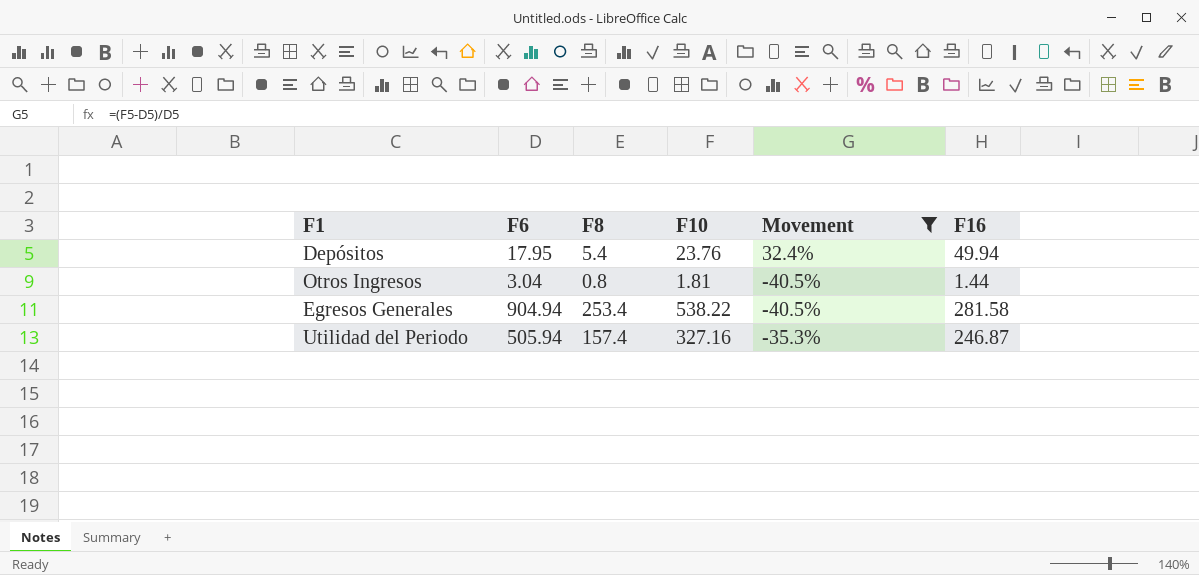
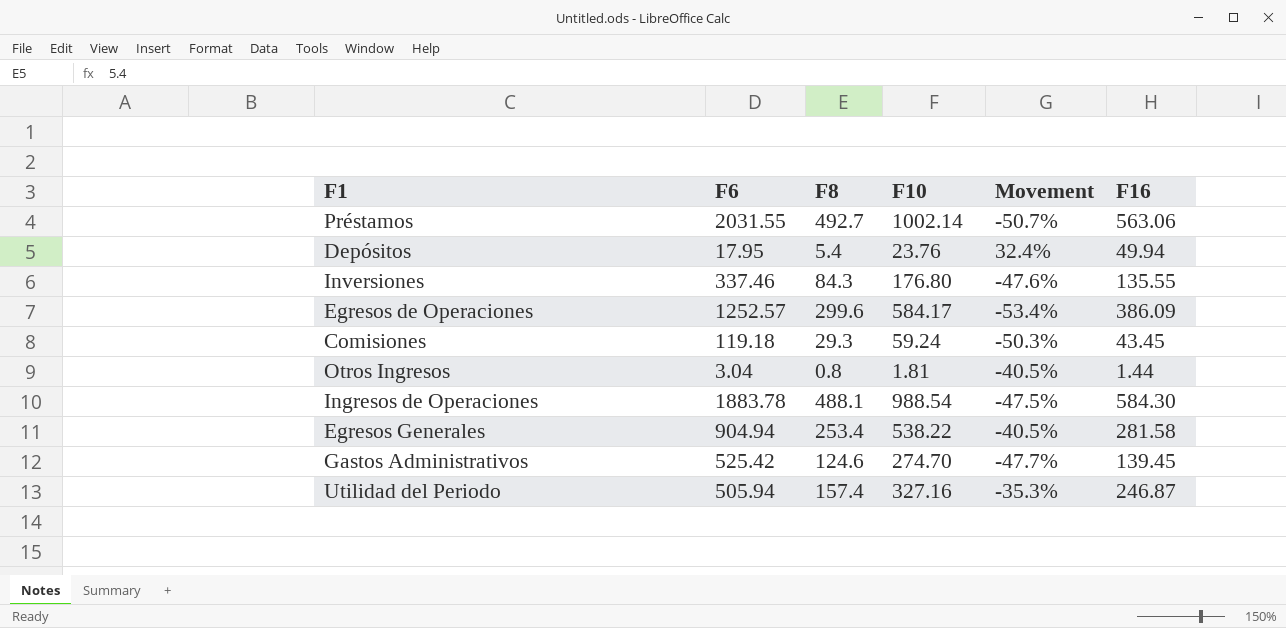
filter: Movement >= -40.5% -> none

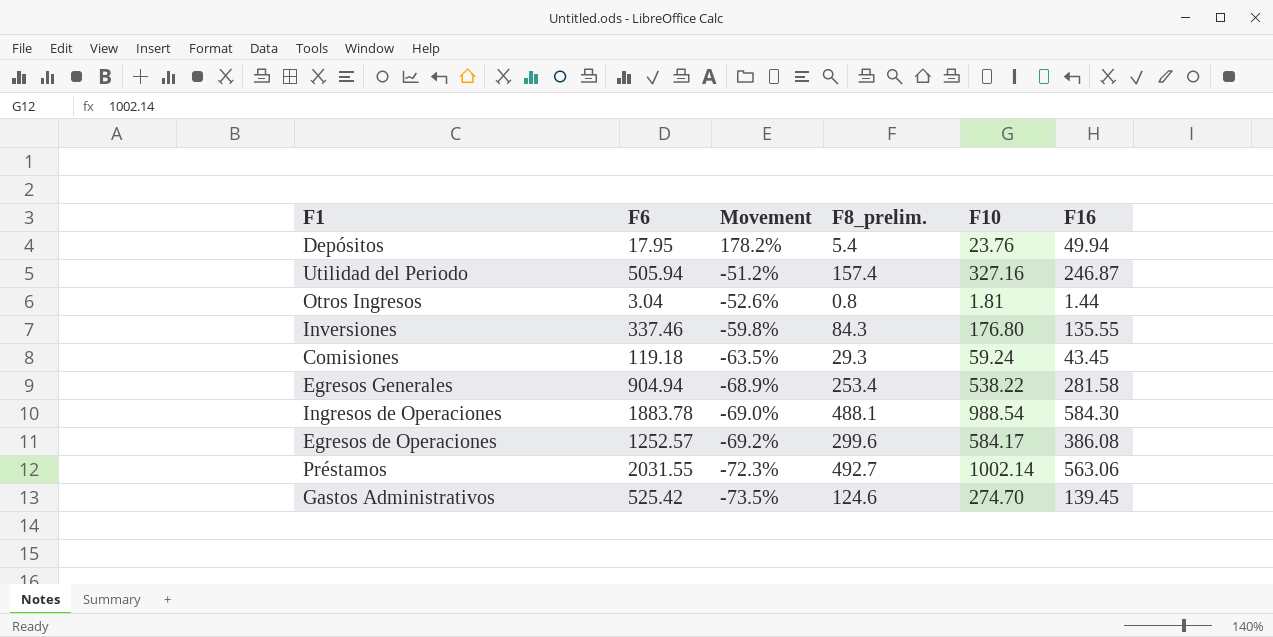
row order: none -> Movement descending
column Movement | formula: ([F10] - [F6]) / [F6] -> ([F16] - [F6]) / [F6]
column Movement | position: 5 -> 3
column name: F8 -> F8_prelim.
Egresos de Operaciones | F16: 386.09 -> 386.08

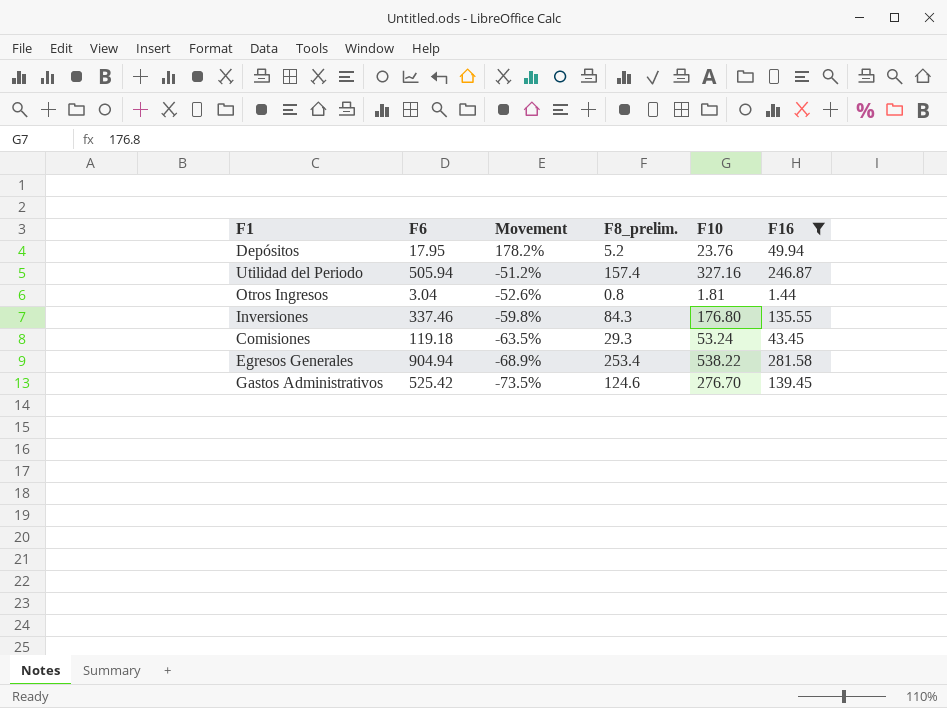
filter: none -> F16 <= 281.58
Depósitos | F8_prelim.: 5.4 -> 5.2
Comisiones | F10: 59.24 -> 53.24
Gastos Administrativos | F10: 274.70 -> 276.70

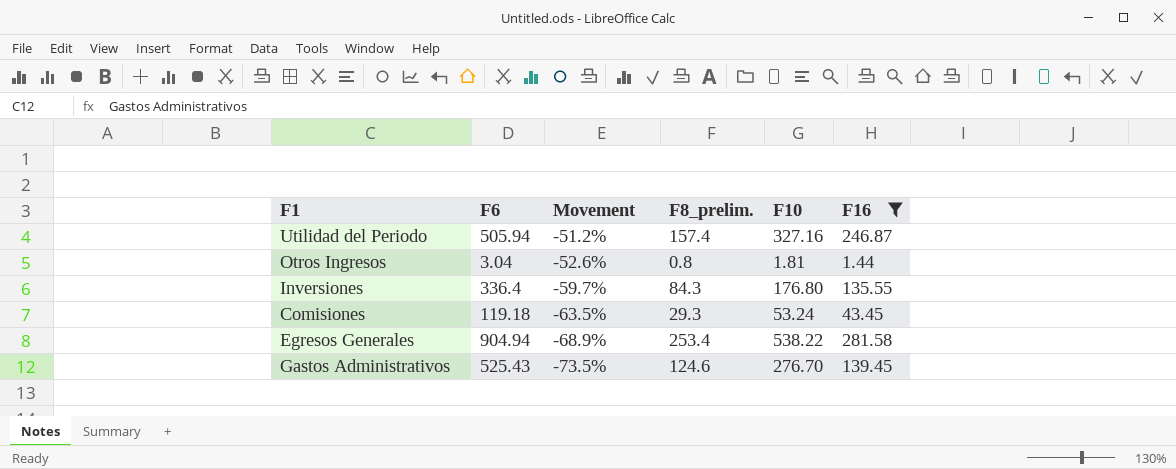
row Depósitos: 17.95 | 178.2% | 5.2 | 23.76 | 49.94 -> none
Inversiones | F6: 337.46 -> 336.4
Inversiones | Movement: -59.8% -> -59.7%
Gastos Administrativos | F6: 525.42 -> 525.43

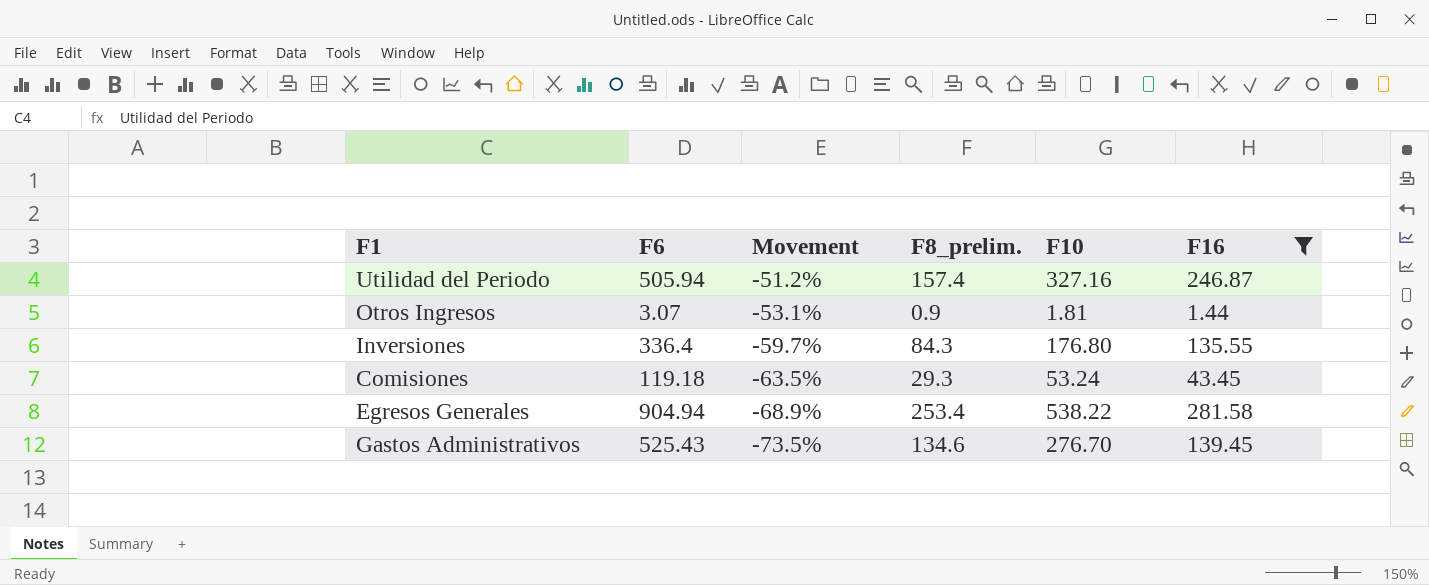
Otros Ingresos | F6: 3.04 -> 3.07
Otros Ingresos | Movement: -52.6% -> -53.1%
Otros Ingresos | F8_prelim.: 0.8 -> 0.9
Gastos Administrativos | F8_prelim.: 124.6 -> 134.6

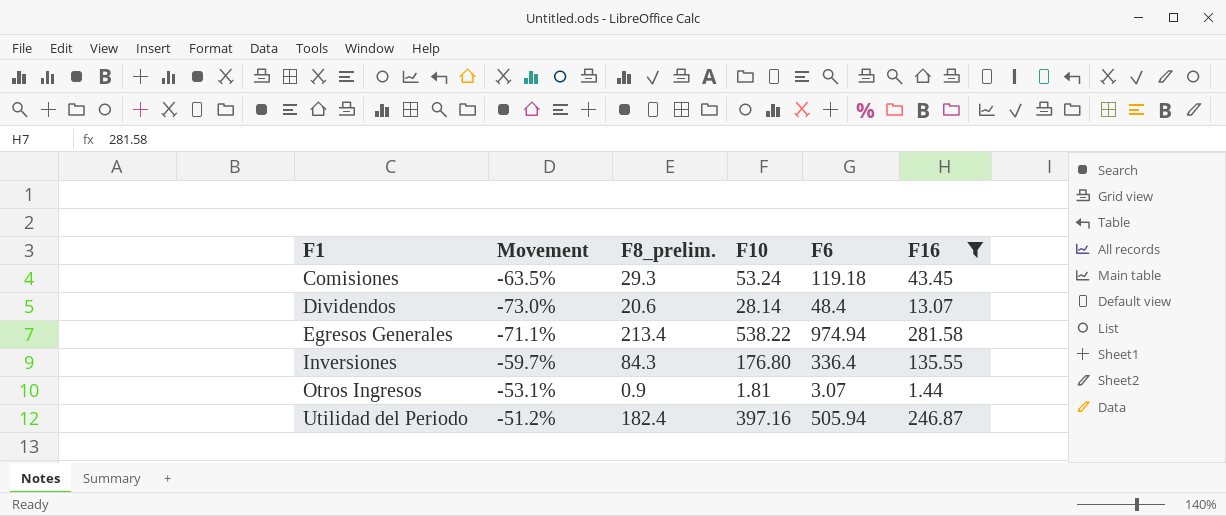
row order: Movement descending -> F1 ascending
column F6 | position: 2 -> 5
row Gastos Administrativos: 525.43 | -73.5% | 134.6 | 276.70 | 139.45 -> none
row Dividendos: none -> -73.0% | 20.6 | 28.14 | 48.4 | 13.07
Egresos Generales | Movement: -68.9% -> -71.1%
Egresos Generales | F8_prelim.: 253.4 -> 213.4
Egresos Generales | F6: 904.94 -> 974.94
Utilidad del Periodo | F8_prelim.: 157.4 -> 182.4
Utilidad del Periodo | F10: 327.16 -> 397.16

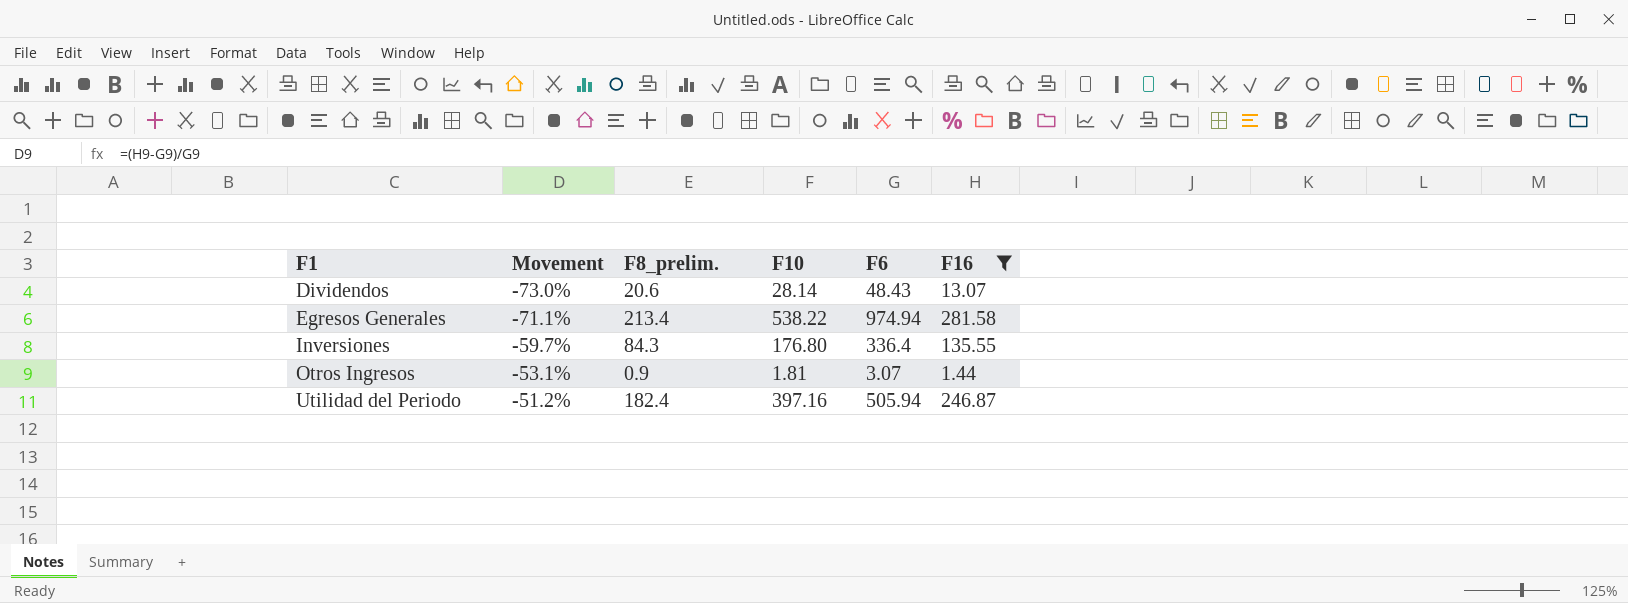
row Comisiones: -63.5% | 29.3 | 53.24 | 119.18 | 43.45 -> none
Dividendos | F6: 48.4 -> 48.43

